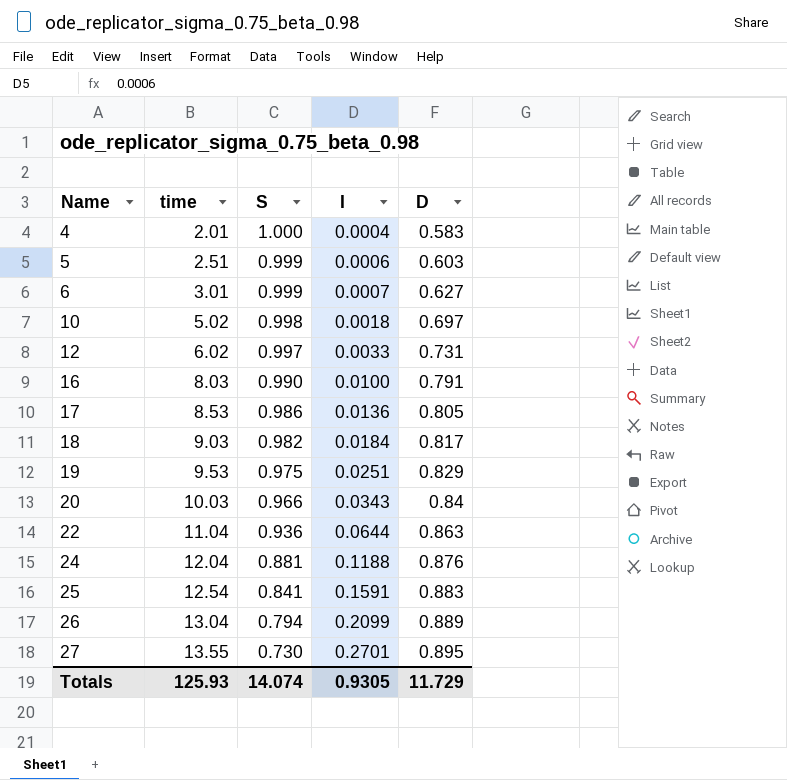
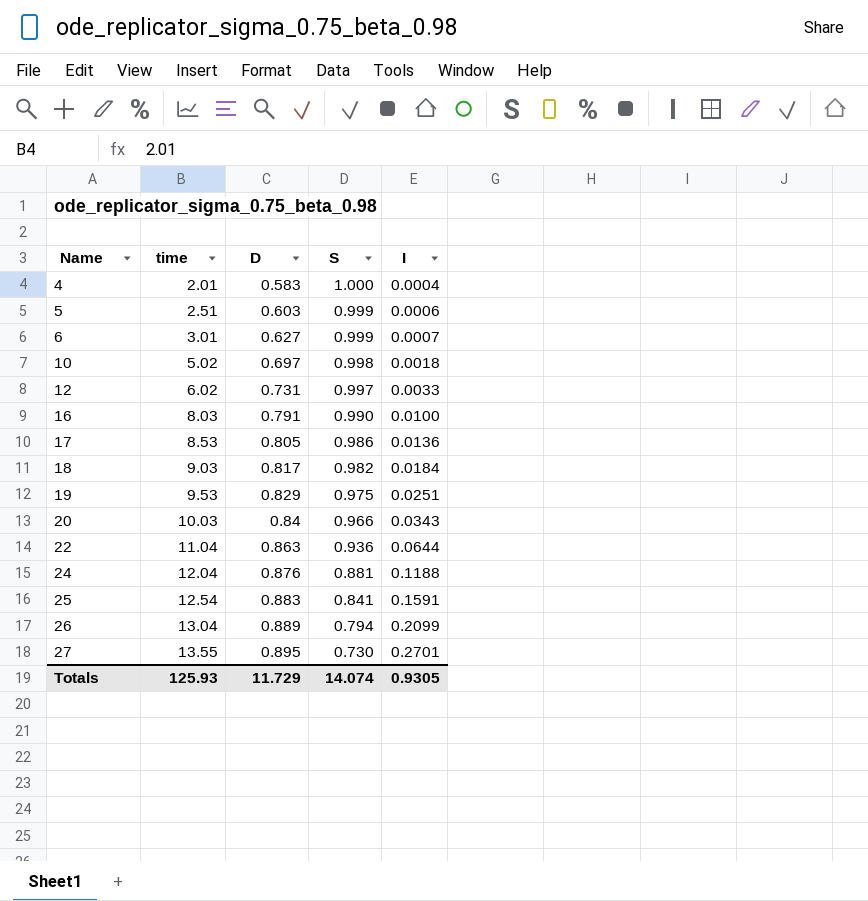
column D | position: 5 -> 3

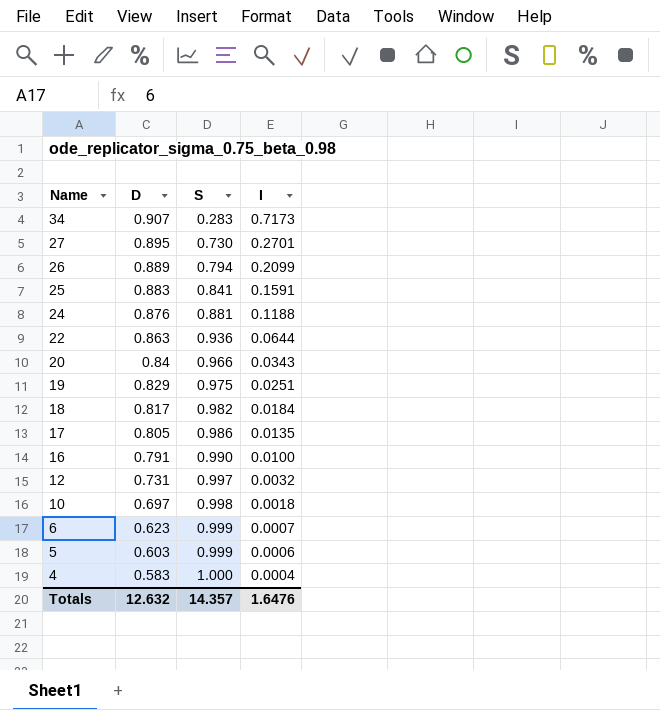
row order: Name ascending -> Name descending
column time | position: 2 -> none
row 34: none -> 0.907 | 0.283 | 0.7173
17 | I: 0.0136 -> 0.0135
12 | I: 0.0033 -> 0.0032
6 | D: 0.627 -> 0.623
Totals | D: 11.729 -> 12.632
Totals | S: 14.074 -> 14.357
Totals | I: 0.9305 -> 1.6476

